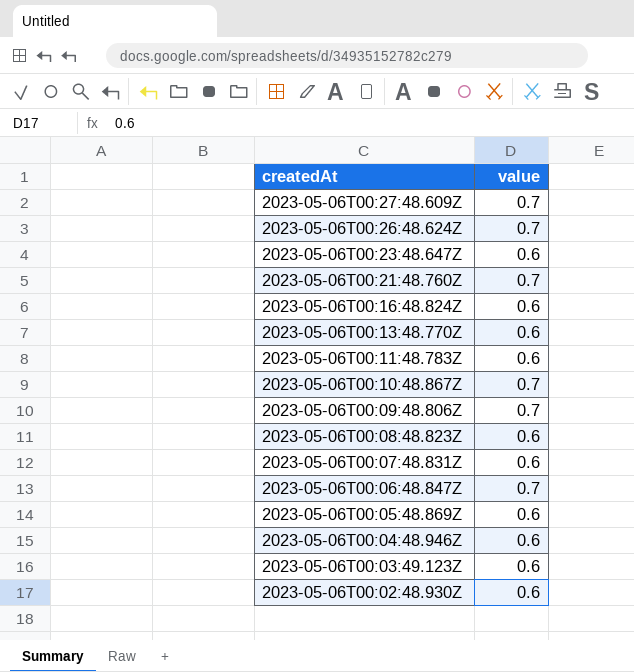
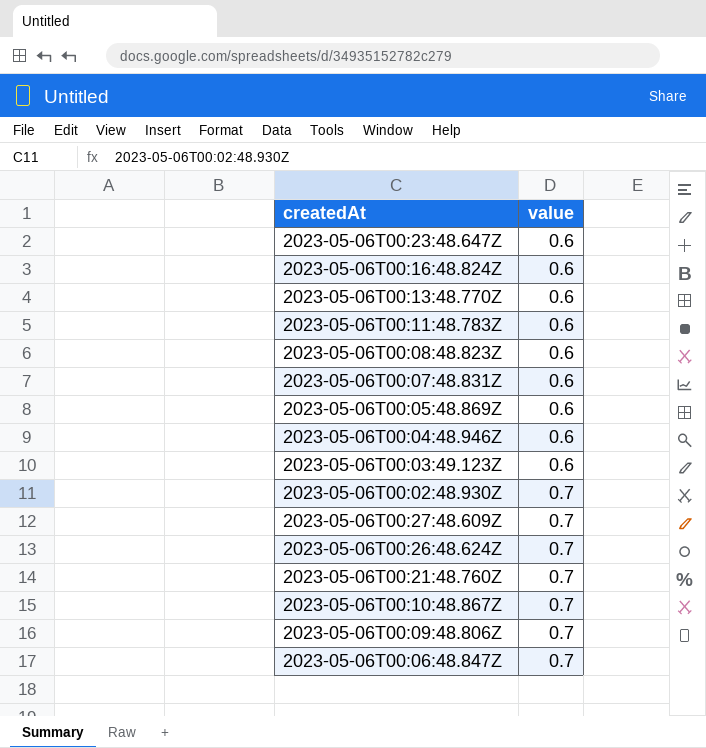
row order: createdAt descending -> value ascending
2023-05-06T00:02:48.930Z | value: 0.6 -> 0.7

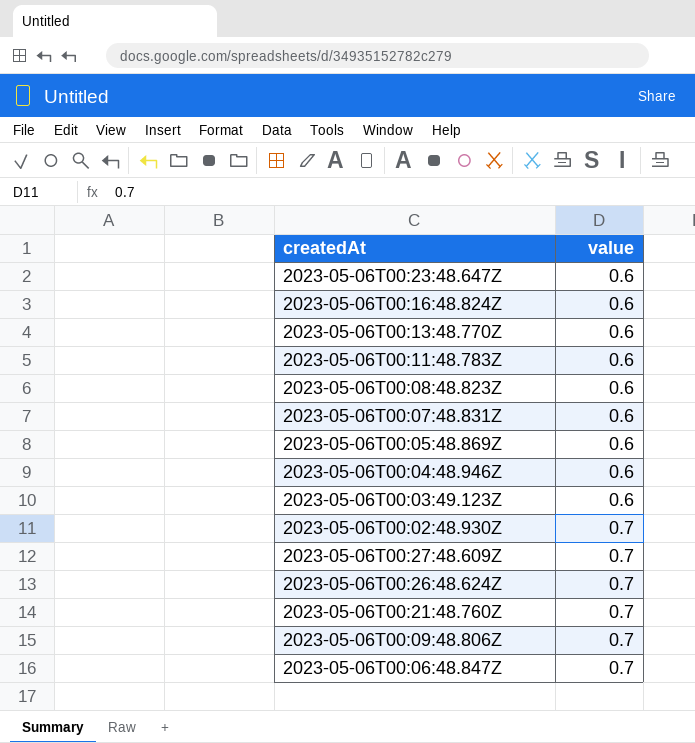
row 2023-05-06T00:10:48.867Z: 0.7 -> none

